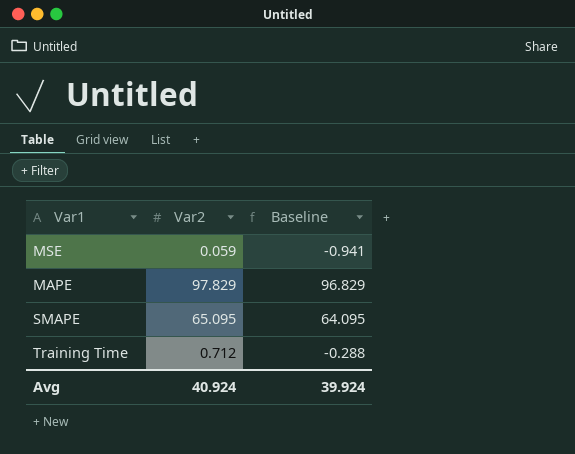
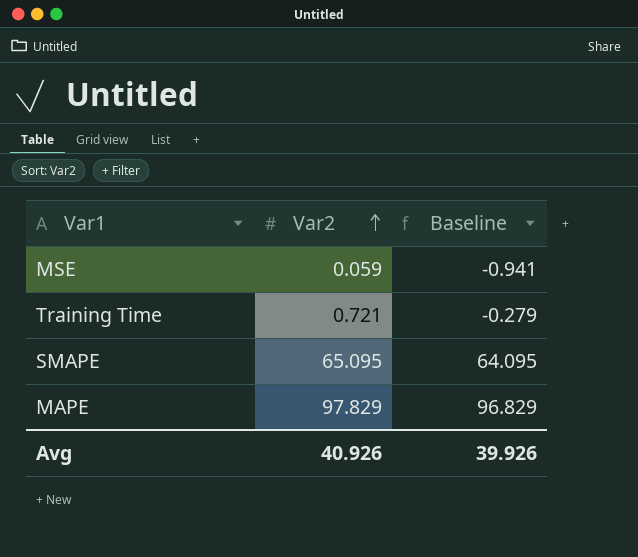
row order: none -> Var2 ascending
Training Time | Var2: 0.712 -> 0.721
Training Time | Baseline: -0.288 -> -0.279
Avg | Var2: 40.924 -> 40.926
Avg | Baseline: 39.924 -> 39.926

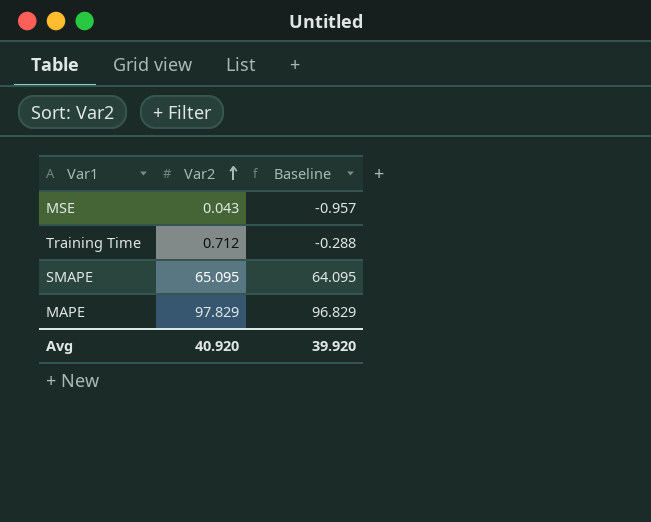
MSE | Var2: 0.059 -> 0.043
MSE | Baseline: -0.941 -> -0.957
Training Time | Var2: 0.721 -> 0.712
Training Time | Baseline: -0.279 -> -0.288
Avg | Var2: 40.926 -> 40.920
Avg | Baseline: 39.926 -> 39.920

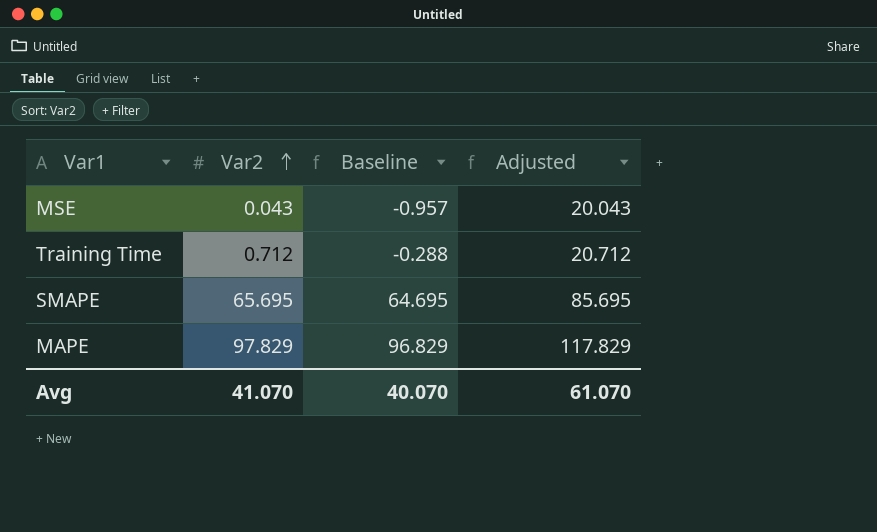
column Adjusted | formula: none -> [Var2] + 20
SMAPE | Var2: 65.095 -> 65.695
SMAPE | Baseline: 64.095 -> 64.695
Avg | Var2: 40.920 -> 41.070
Avg | Baseline: 39.920 -> 40.070

